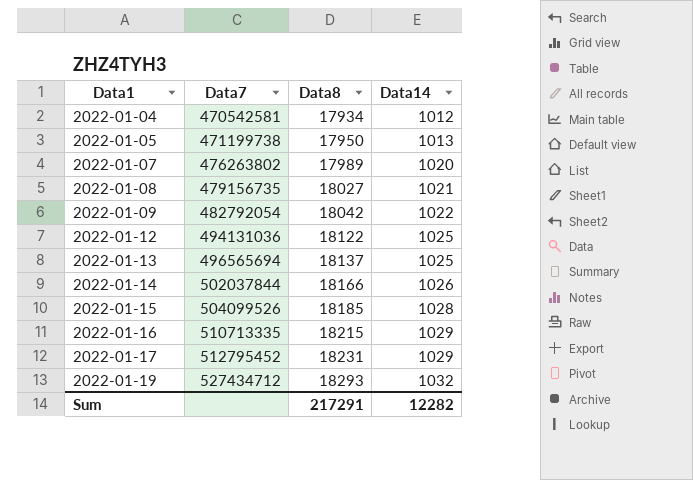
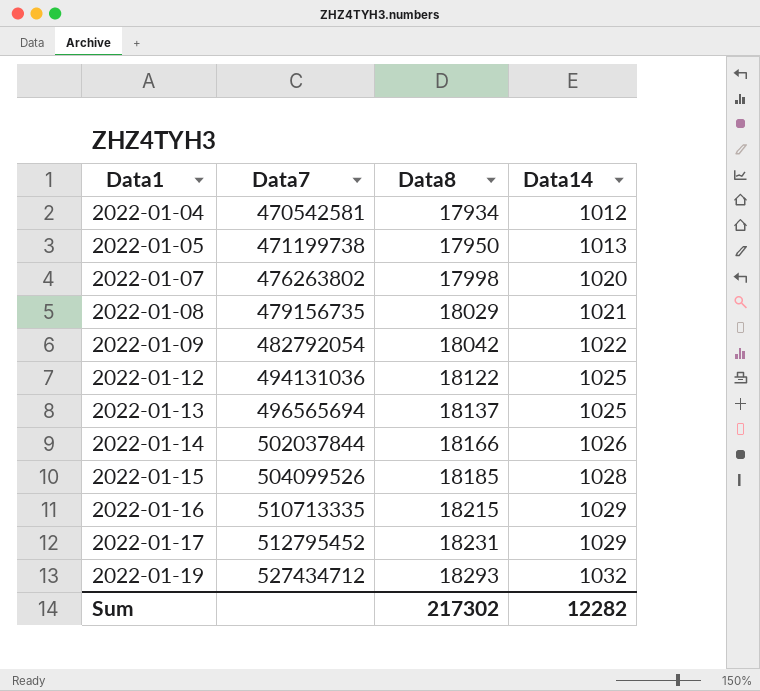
2022-01-07 | Data8: 17989 -> 17998
2022-01-08 | Data8: 18027 -> 18029
Sum | Data8: 217291 -> 217302

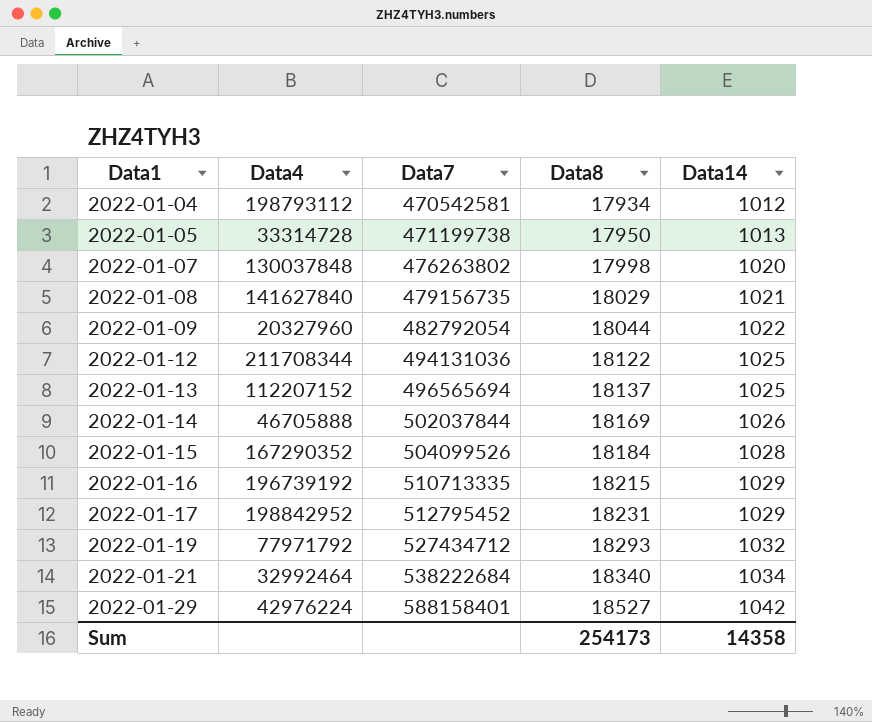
column Data4 | position: none -> 2
2022-01-09 | Data8: 18042 -> 18044
2022-01-14 | Data8: 18166 -> 18169
2022-01-15 | Data8: 18185 -> 18184
row 2022-01-21: none -> 32992464 | 538222684 | 18340 | 1034
row 2022-01-29: none -> 42976224 | 588158401 | 18527 | 1042
Sum | Data8: 217302 -> 254173
Sum | Data14: 12282 -> 14358

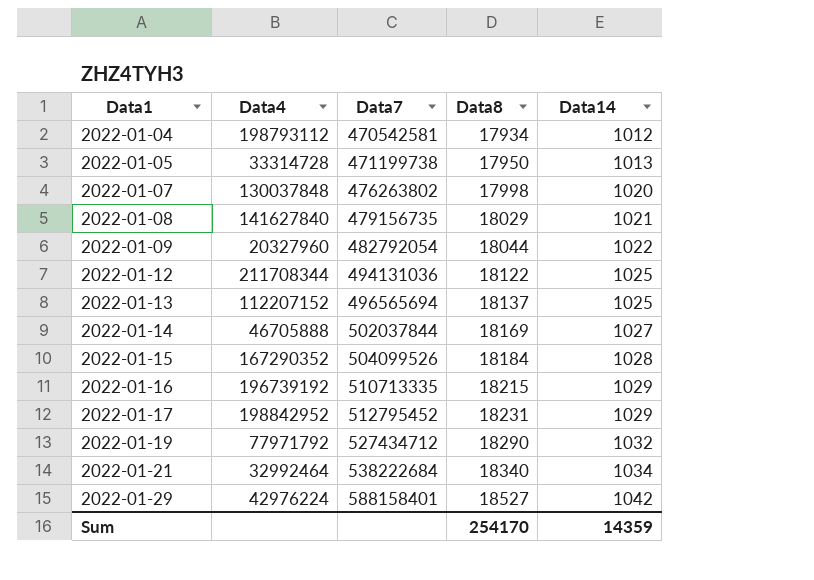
2022-01-14 | Data14: 1026 -> 1027
2022-01-19 | Data8: 18293 -> 18290
Sum | Data8: 254173 -> 254170
Sum | Data14: 14358 -> 14359

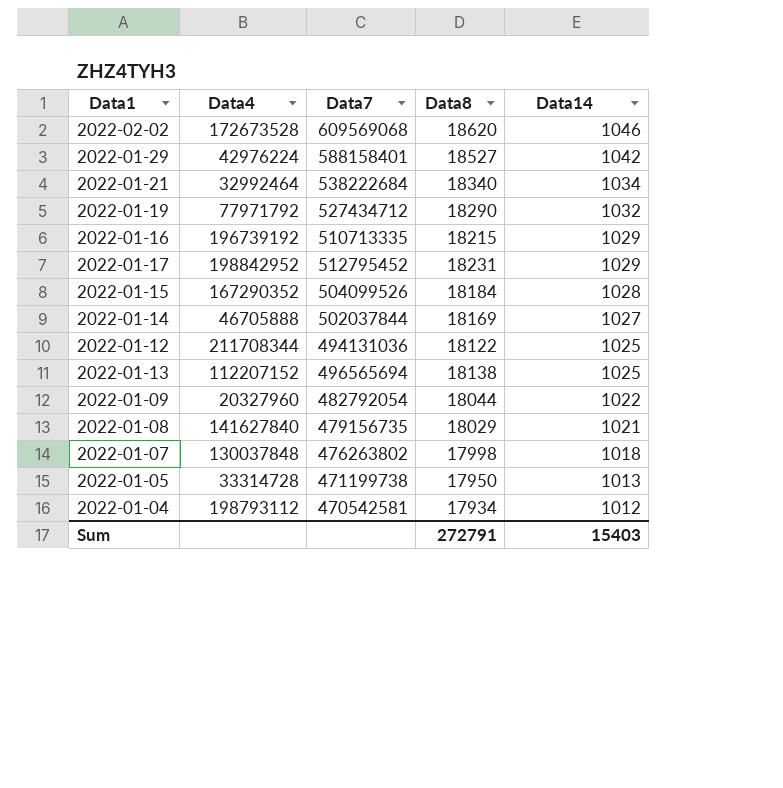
row order: Data1 ascending -> Data14 descending
row 2022-02-02: none -> 172673528 | 609569068 | 18620 | 1046
2022-01-13 | Data8: 18137 -> 18138
2022-01-07 | Data14: 1020 -> 1018
Sum | Data8: 254170 -> 272791
Sum | Data14: 14359 -> 15403

